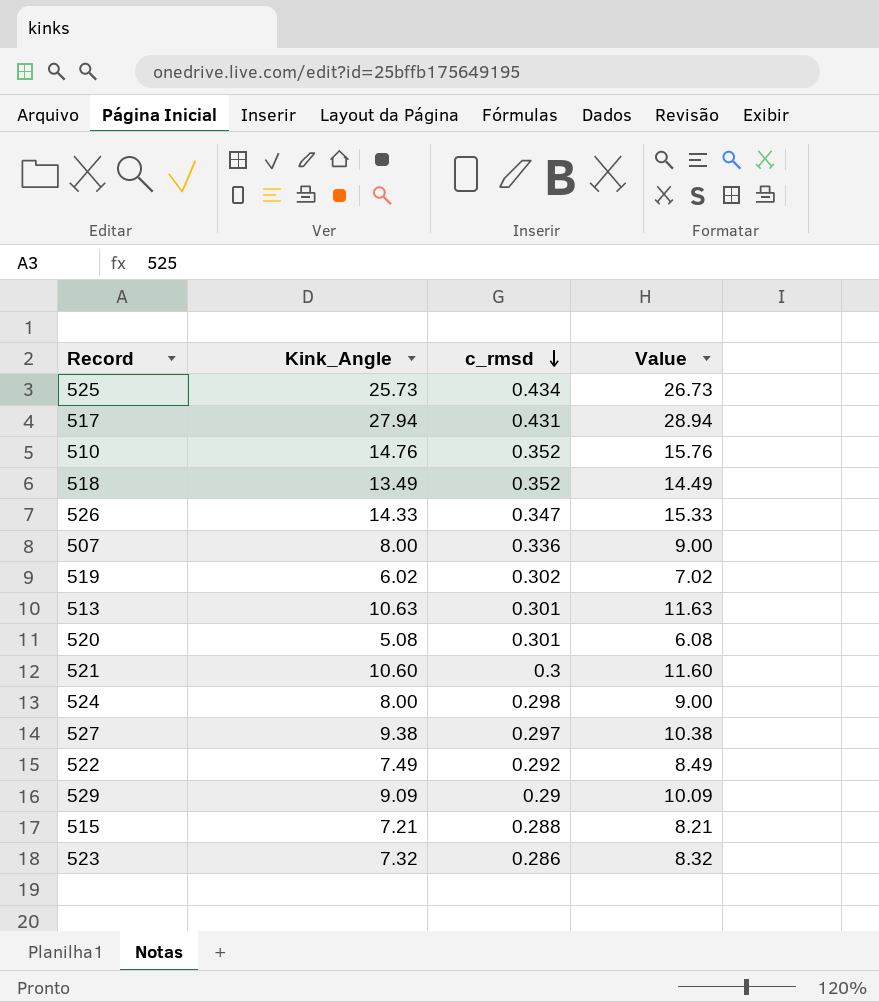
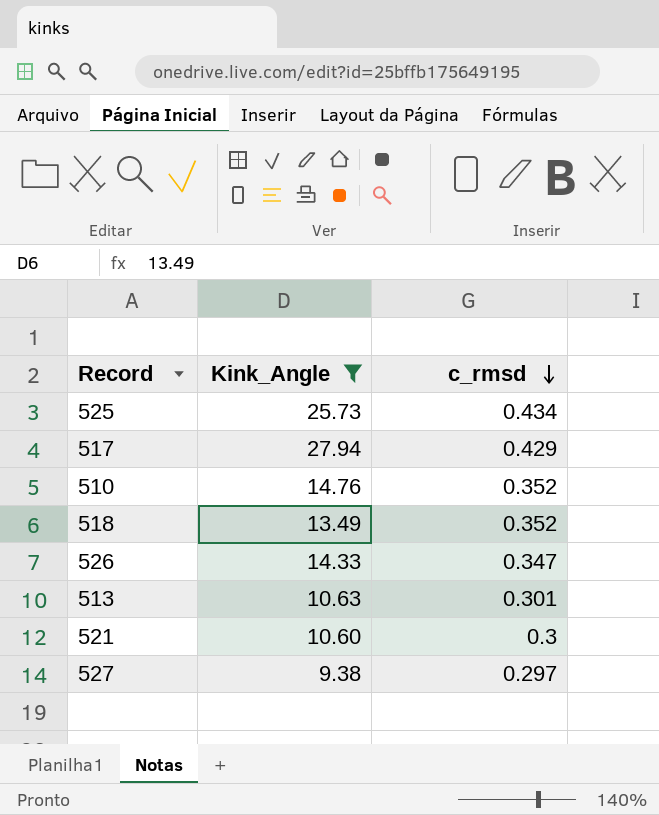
filter: none -> Kink_Angle >= 9.38
column Value | formula: [Kink_Angle] + 1 -> none
517 | c_rmsd: 0.431 -> 0.429

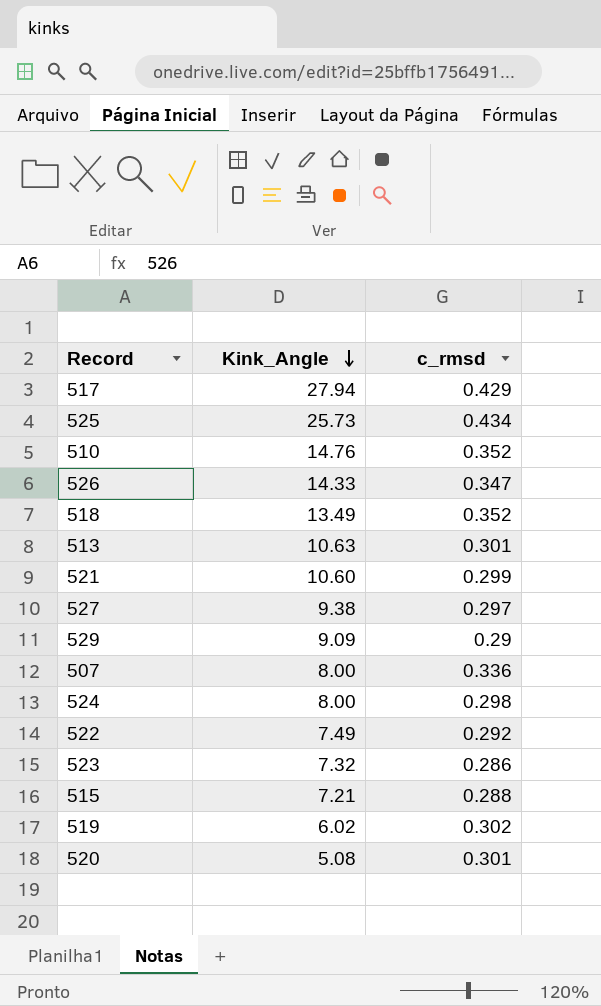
filter: Kink_Angle >= 9.38 -> none
row order: c_rmsd descending -> Kink_Angle descending
521 | c_rmsd: 0.3 -> 0.299

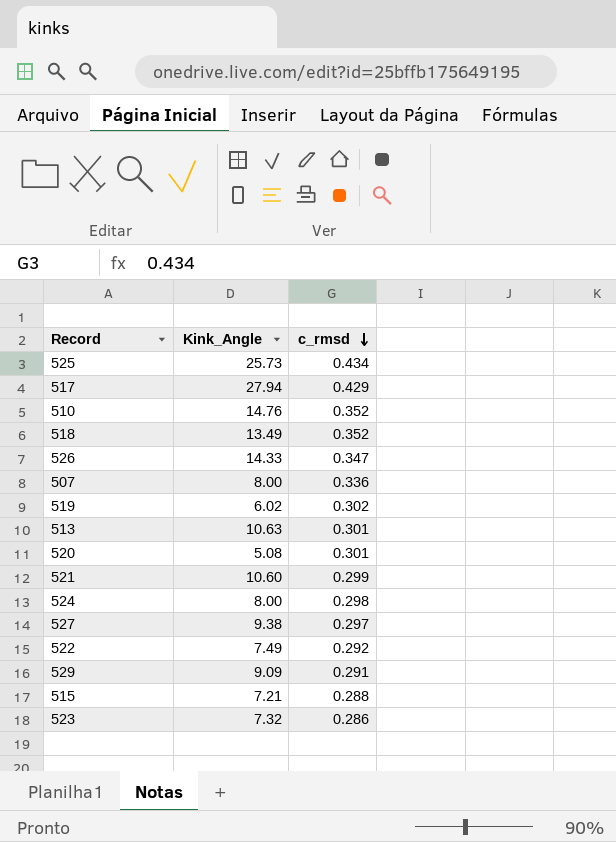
row order: Kink_Angle descending -> c_rmsd descending
529 | c_rmsd: 0.29 -> 0.291

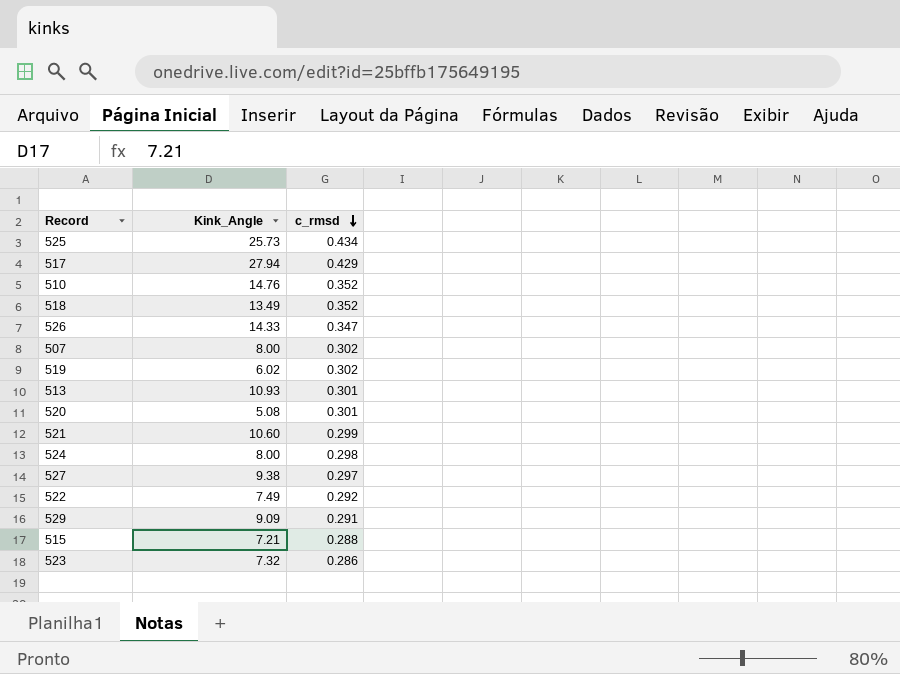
507 | c_rmsd: 0.336 -> 0.302
513 | Kink_Angle: 10.63 -> 10.93

